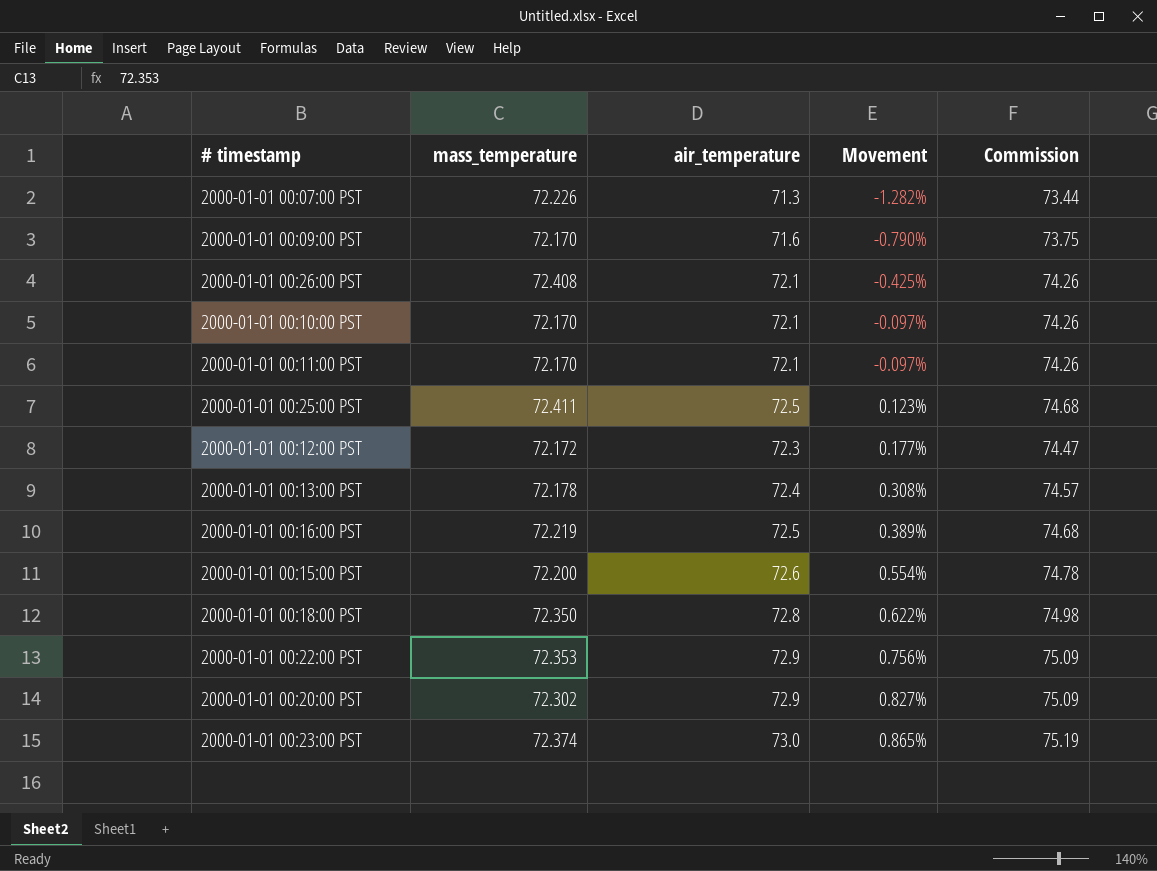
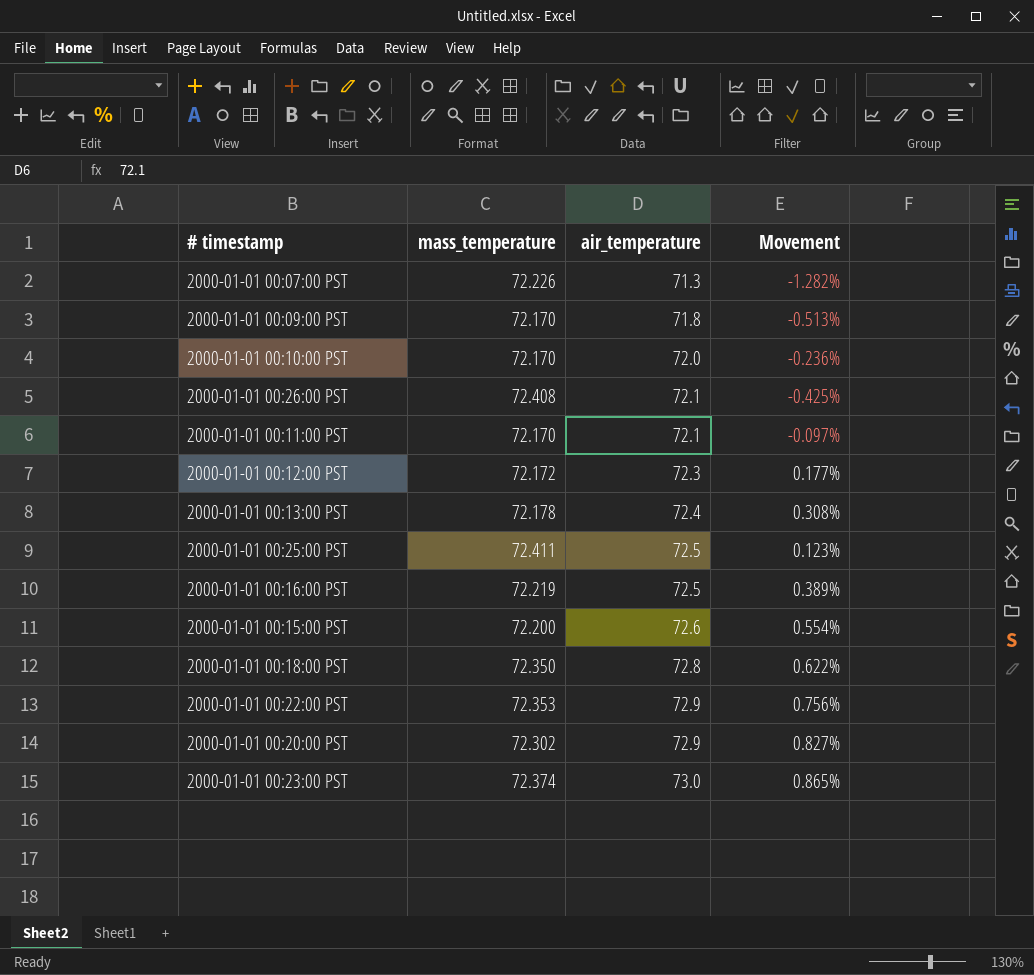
row order: Movement ascending -> air_temperature ascending
column Commission | formula: [air_temperature] * 1.03 -> none
2000-01-01 00:09:00 PST | air_temperature: 71.6 -> 71.8
2000-01-01 00:09:00 PST | Movement: -0.790% -> -0.513%
2000-01-01 00:10:00 PST | air_temperature: 72.1 -> 72.0
2000-01-01 00:10:00 PST | Movement: -0.097% -> -0.236%

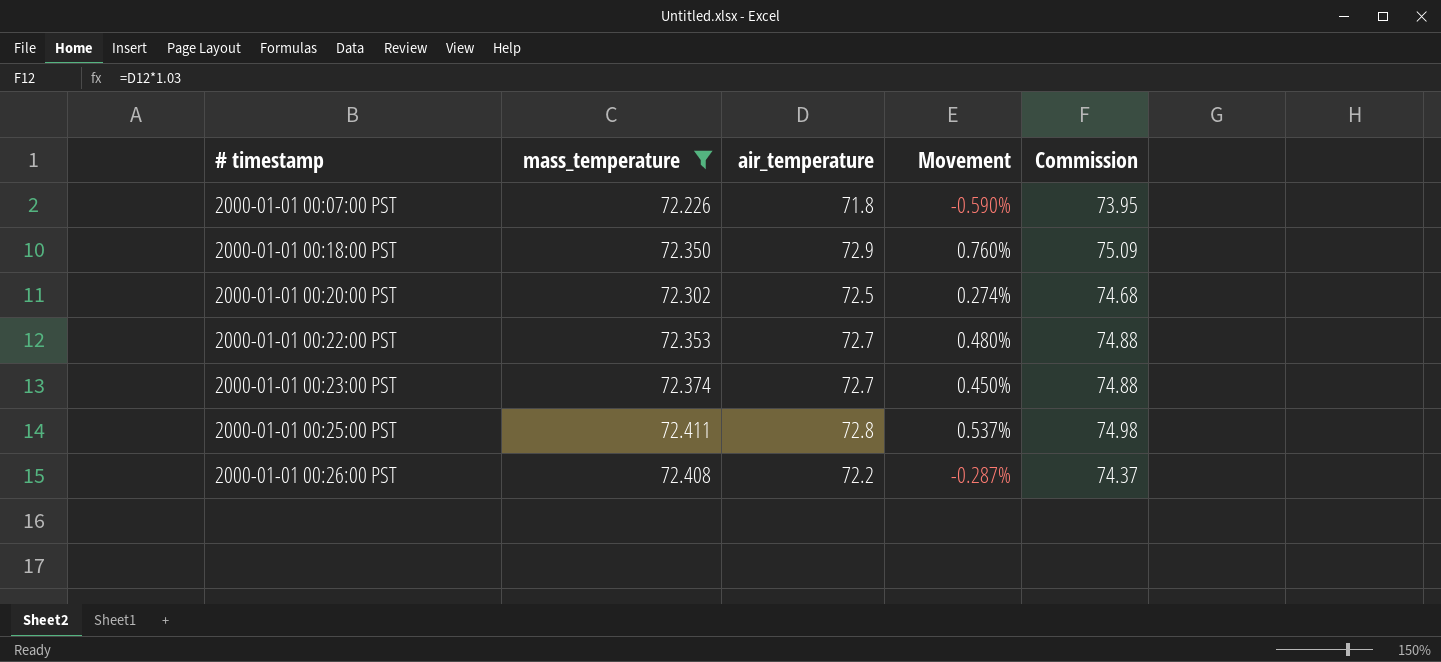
filter: none -> mass_temperature >= 72.226
row order: air_temperature ascending -> # timestamp ascending
column Commission | formula: none -> [air_temperature] * 1.03
2000-01-01 00:07:00 PST | air_temperature: 71.3 -> 71.8
2000-01-01 00:07:00 PST | Movement: -1.282% -> -0.590%
2000-01-01 00:18:00 PST | air_temperature: 72.8 -> 72.9
2000-01-01 00:18:00 PST | Movement: 0.622% -> 0.760%
2000-01-01 00:20:00 PST | air_temperature: 72.9 -> 72.5
2000-01-01 00:20:00 PST | Movement: 0.827% -> 0.274%
2000-01-01 00:22:00 PST | air_temperature: 72.9 -> 72.7
2000-01-01 00:22:00 PST | Movement: 0.756% -> 0.480%
2000-01-01 00:23:00 PST | air_temperature: 73.0 -> 72.7
2000-01-01 00:23:00 PST | Movement: 0.865% -> 0.450%
2000-01-01 00:25:00 PST | air_temperature: 72.5 -> 72.8
2000-01-01 00:25:00 PST | Movement: 0.123% -> 0.537%
2000-01-01 00:26:00 PST | air_temperature: 72.1 -> 72.2
2000-01-01 00:26:00 PST | Movement: -0.425% -> -0.287%

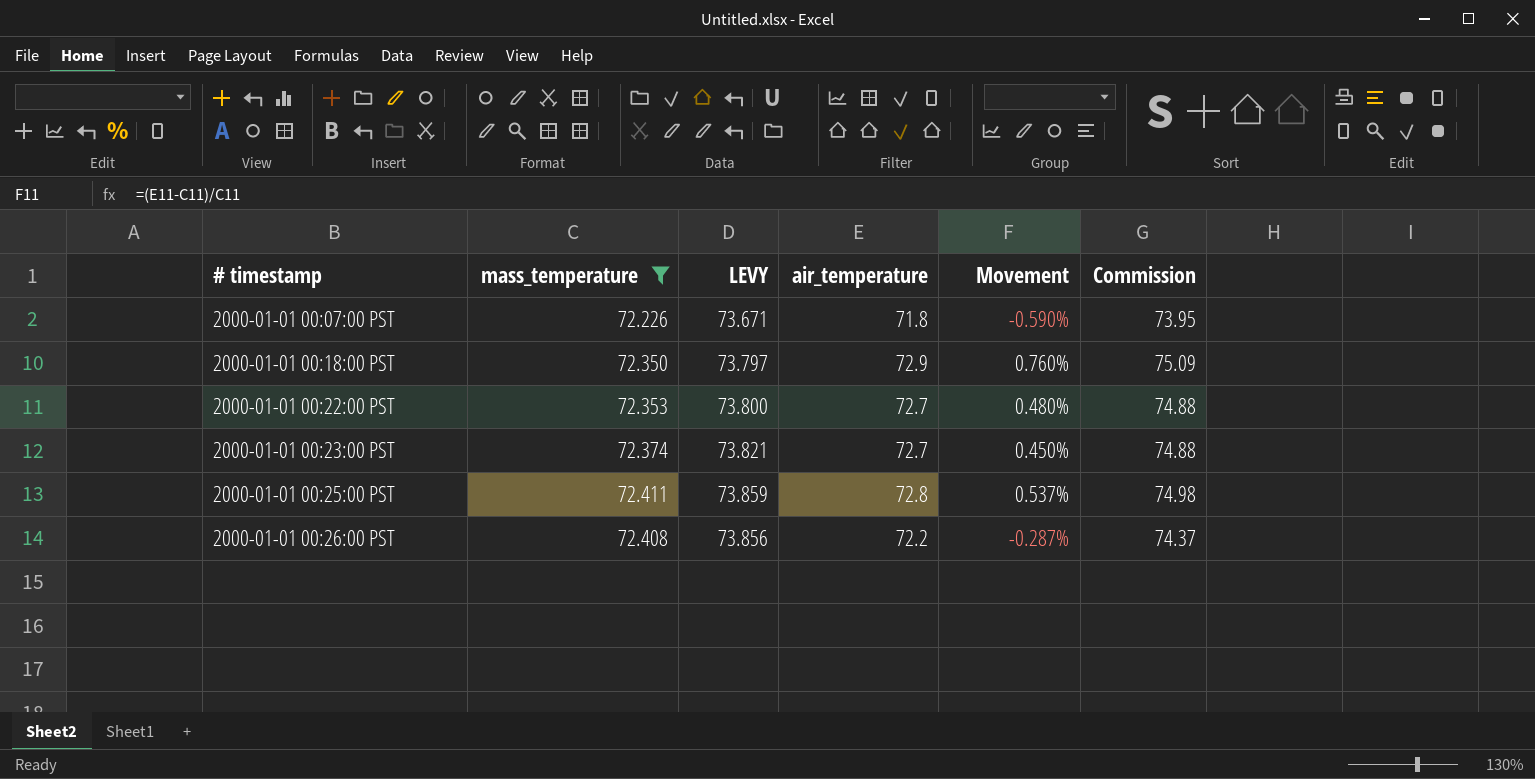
column LEVY | formula: none -> [mass_temperature] * 1.02
row 2000-01-01 00:20:00 PST: 72.302 | 72.5 | 0.274% | 74.68 -> none

